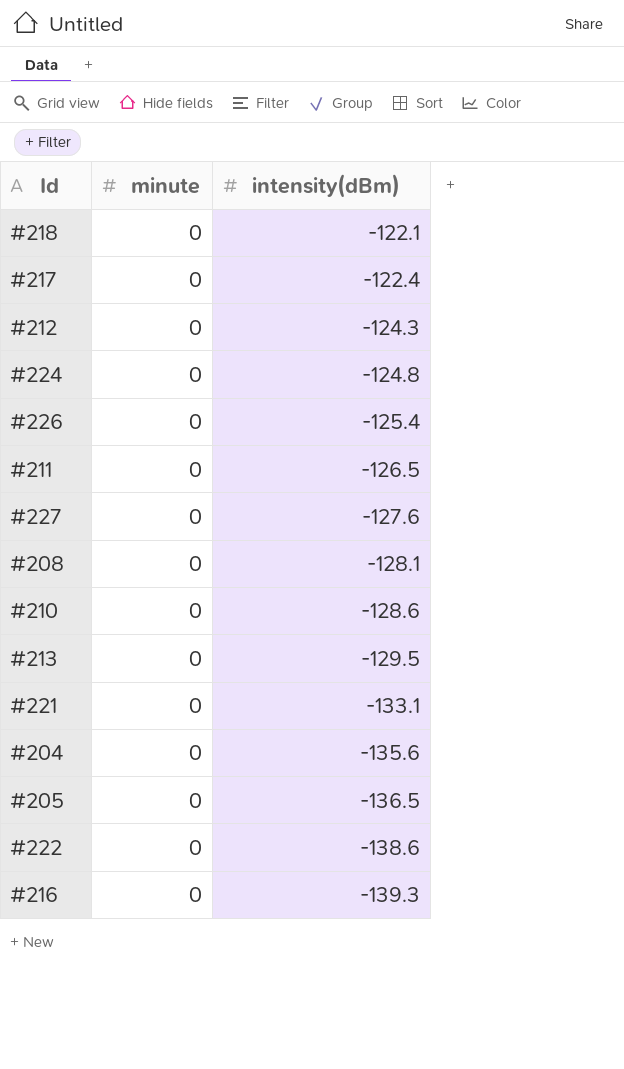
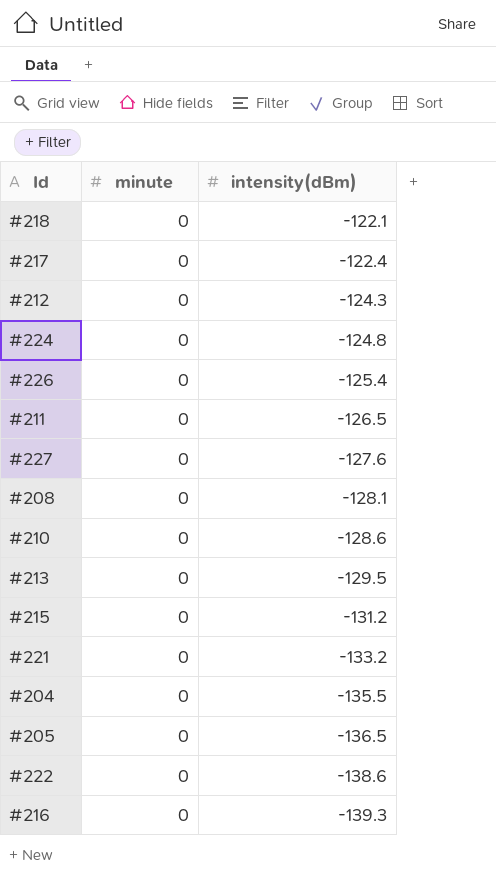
row #215: none -> 0 | -131.2
#221 | intensity(dBm): -133.1 -> -133.2
#204 | intensity(dBm): -135.6 -> -135.5

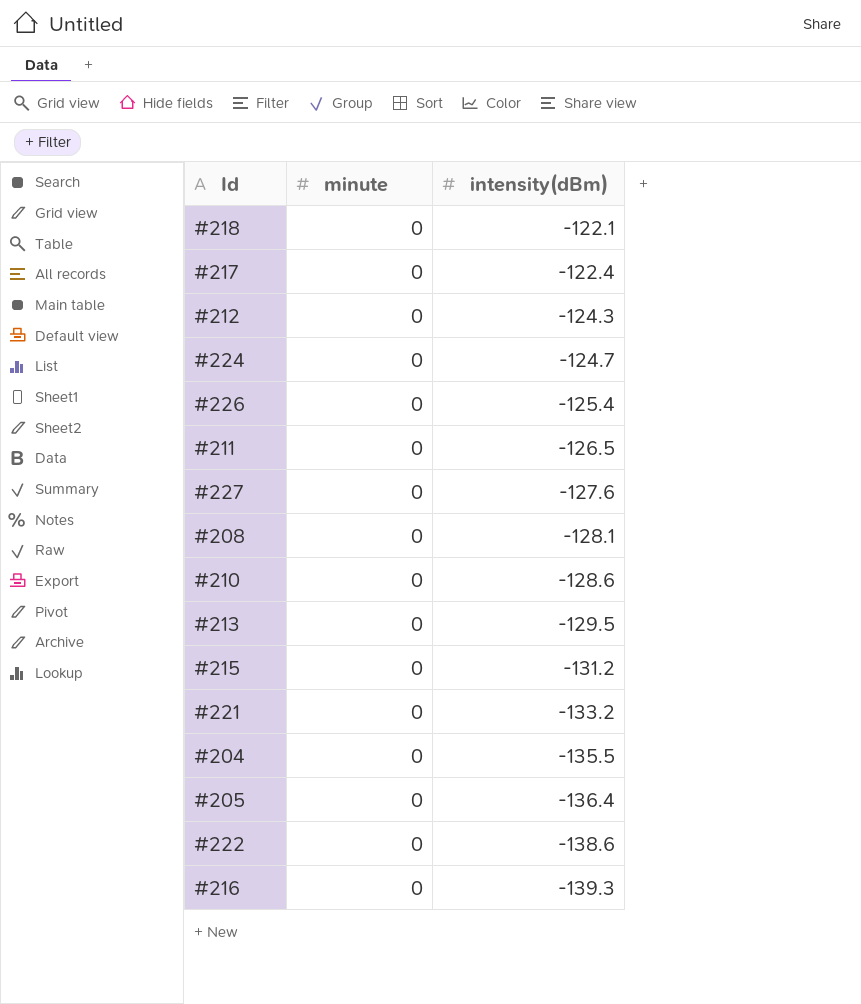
#224 | intensity(dBm): -124.8 -> -124.7
#205 | intensity(dBm): -136.5 -> -136.4

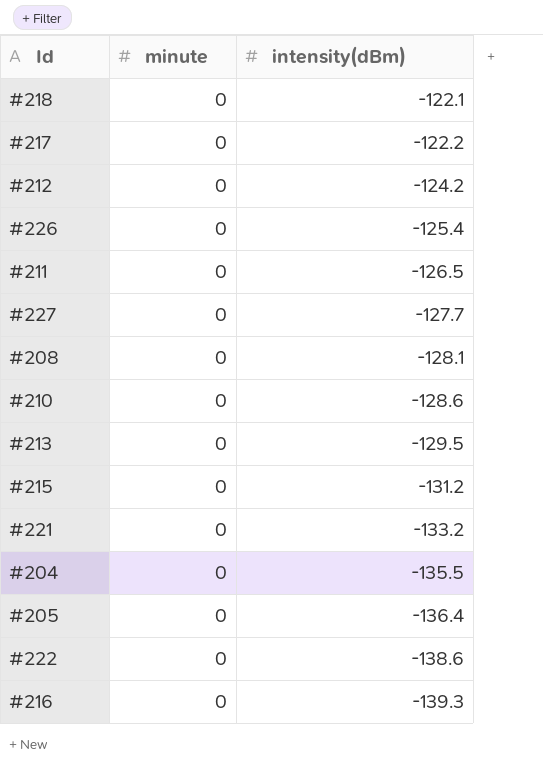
row #224: 0 | -124.7 -> none
#217 | intensity(dBm): -122.4 -> -122.2
#212 | intensity(dBm): -124.3 -> -124.2
#227 | intensity(dBm): -127.6 -> -127.7

